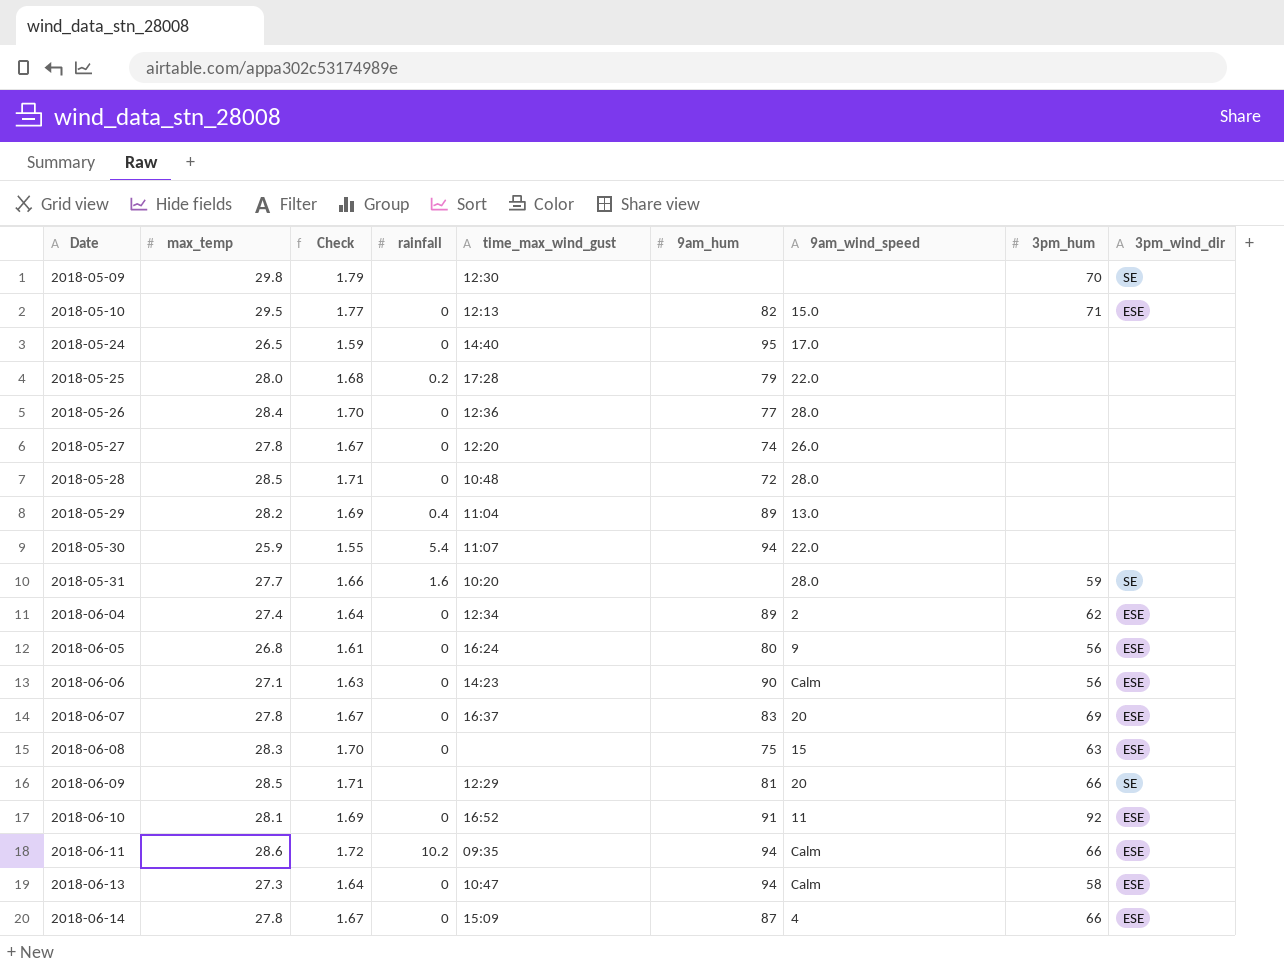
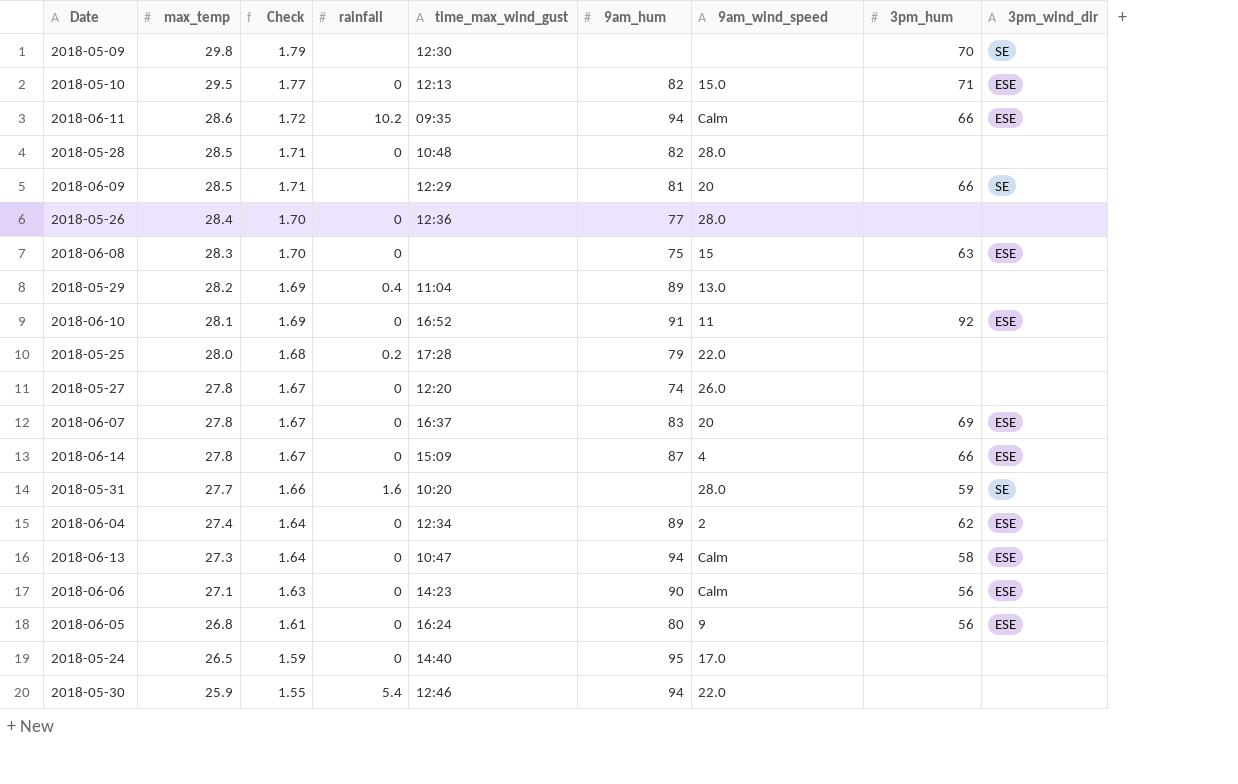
row order: Date ascending -> max_temp descending
2018-05-28 | 9am_hum: 72 -> 82
2018-05-30 | time_max_wind_gust: 11:07 -> 12:46

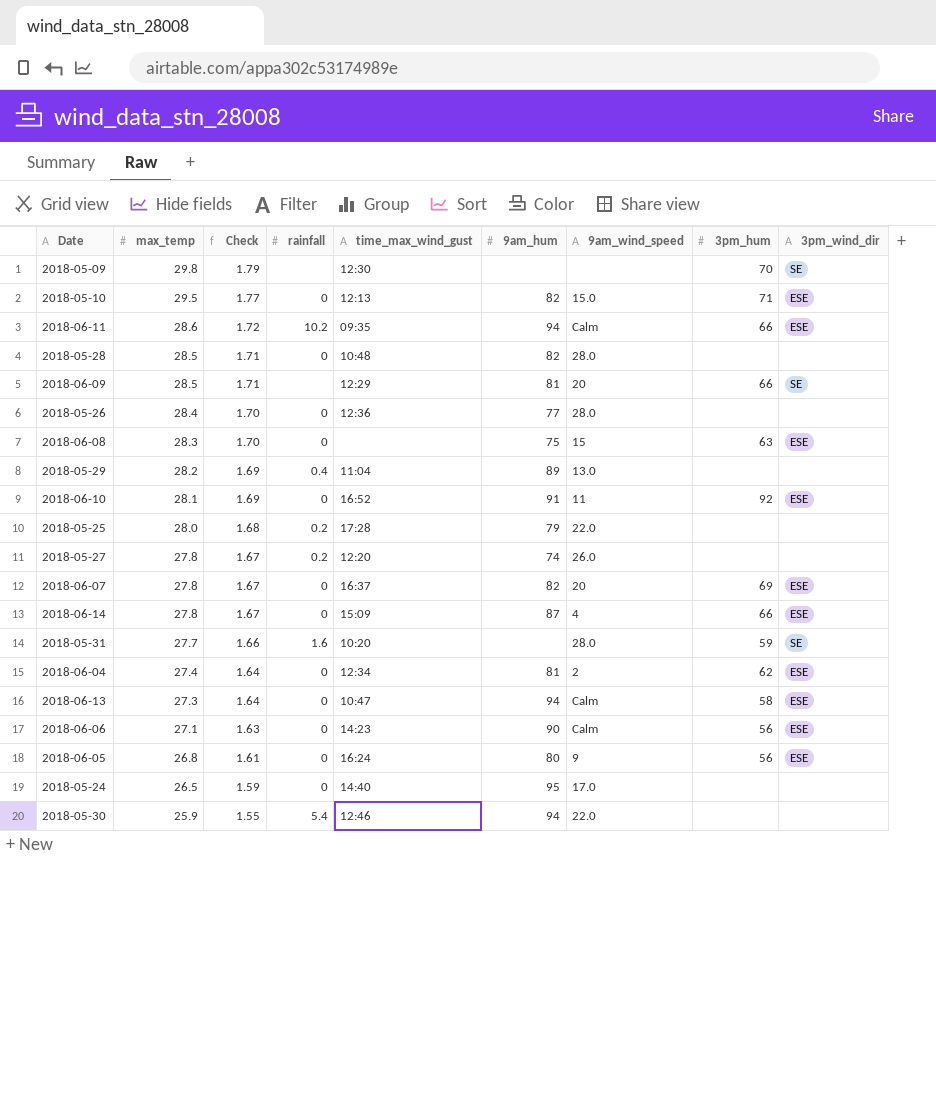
2018-05-27 | rainfall: 0 -> 0.2
2018-06-07 | 9am_hum: 83 -> 82
2018-06-04 | 9am_hum: 89 -> 81

